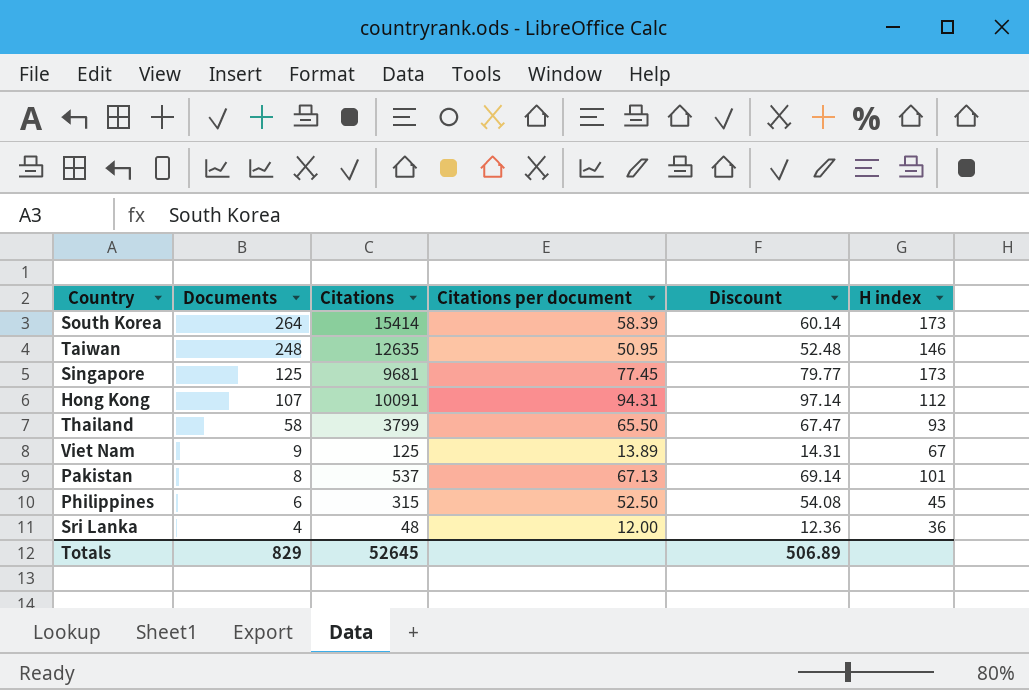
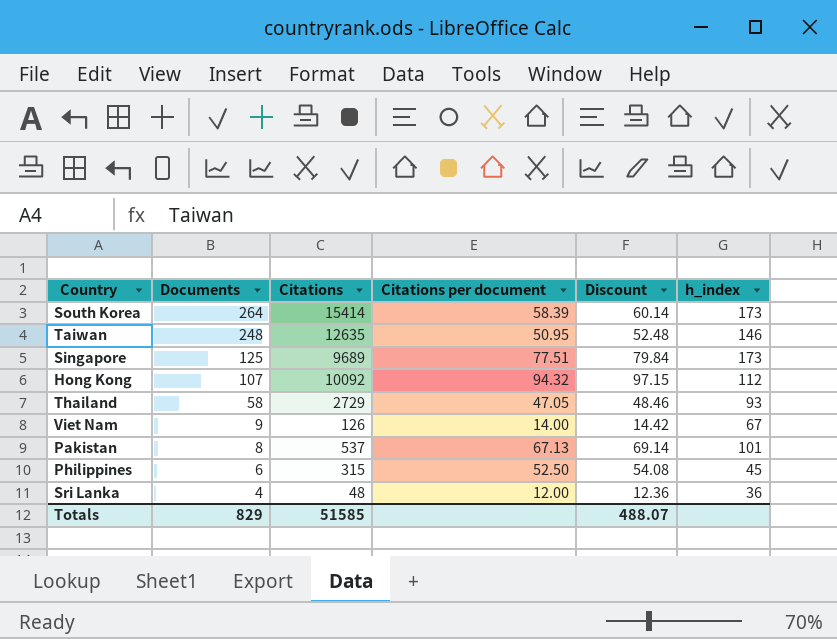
column name: H index -> h_index
Singapore | Citations: 9681 -> 9689
Singapore | Citations per document: 77.45 -> 77.51
Singapore | Discount: 79.77 -> 79.84
Hong Kong | Citations: 10091 -> 10092
Hong Kong | Citations per document: 94.31 -> 94.32
Hong Kong | Discount: 97.14 -> 97.15
Thailand | Citations: 3799 -> 2729
Thailand | Citations per document: 65.50 -> 47.05
Thailand | Discount: 67.47 -> 48.46
Viet Nam | Citations: 125 -> 126
Viet Nam | Citations per document: 13.89 -> 14.00
Viet Nam | Discount: 14.31 -> 14.42
Totals | Citations: 52645 -> 51585
Totals | Discount: 506.89 -> 488.07

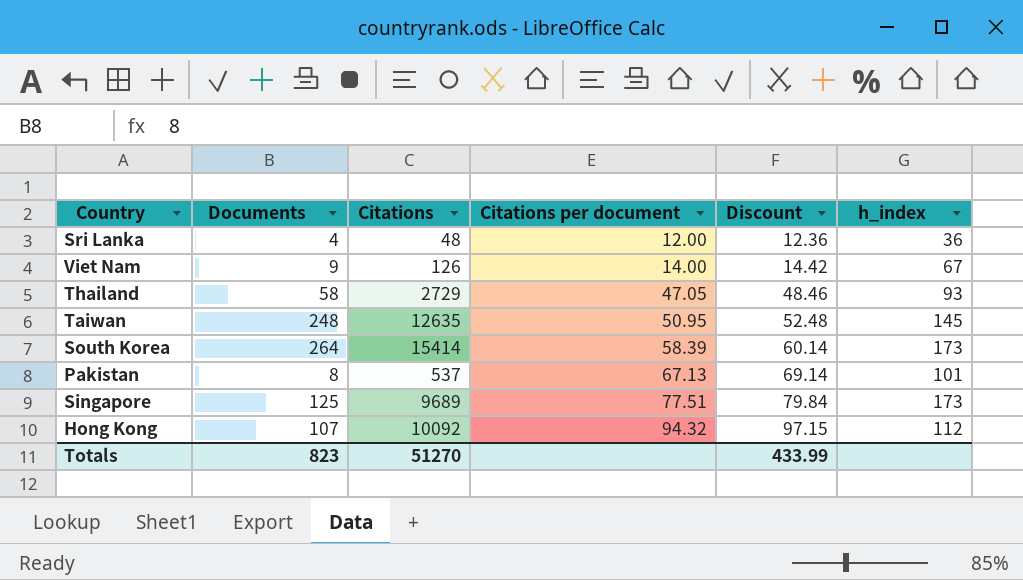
row order: Documents descending -> Citations per document ascending
row Philippines: 6 | 315 | 52.50 | 54.08 | 45 -> none
Taiwan | h_index: 146 -> 145
Totals | Documents: 829 -> 823
Totals | Citations: 51585 -> 51270
Totals | Discount: 488.07 -> 433.99

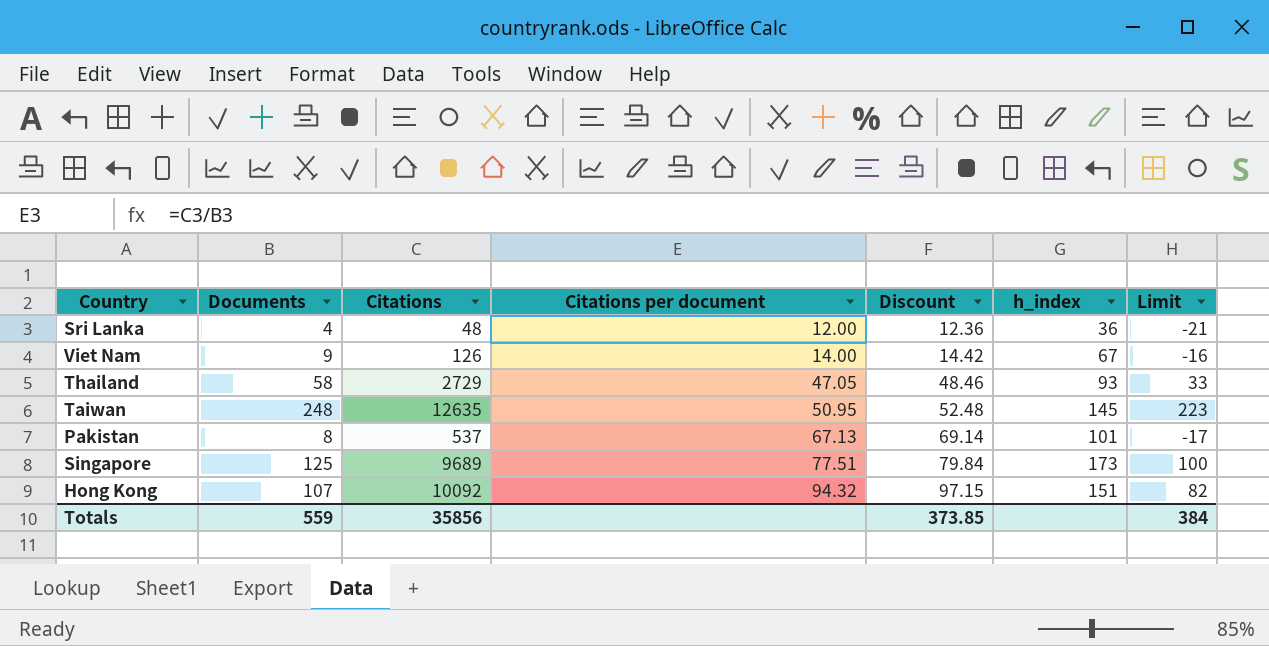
column Limit | formula: none -> [Documents] - 25
row South Korea: 264 | 15414 | 58.39 | 60.14 | 173 -> none
Hong Kong | h_index: 112 -> 151
Totals | Documents: 823 -> 559
Totals | Citations: 51270 -> 35856
Totals | Discount: 433.99 -> 373.85

